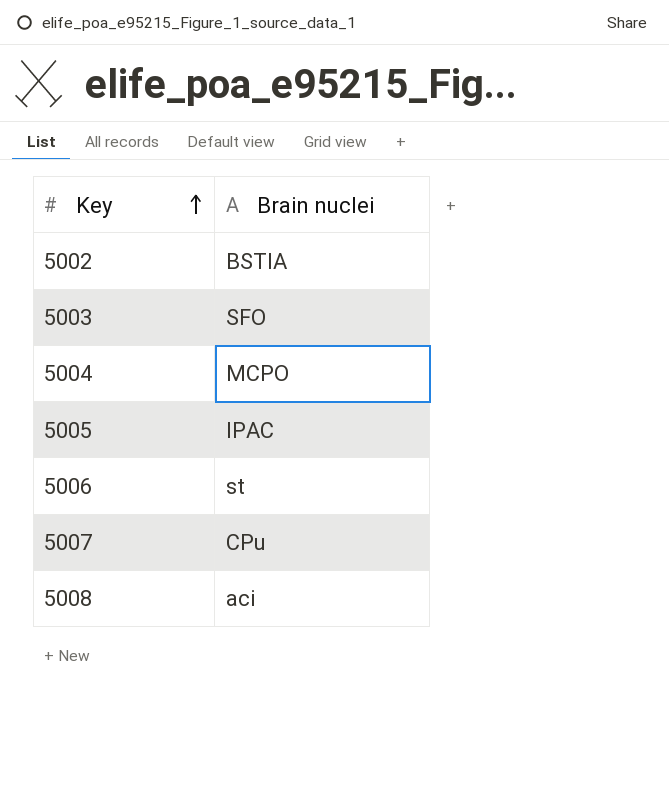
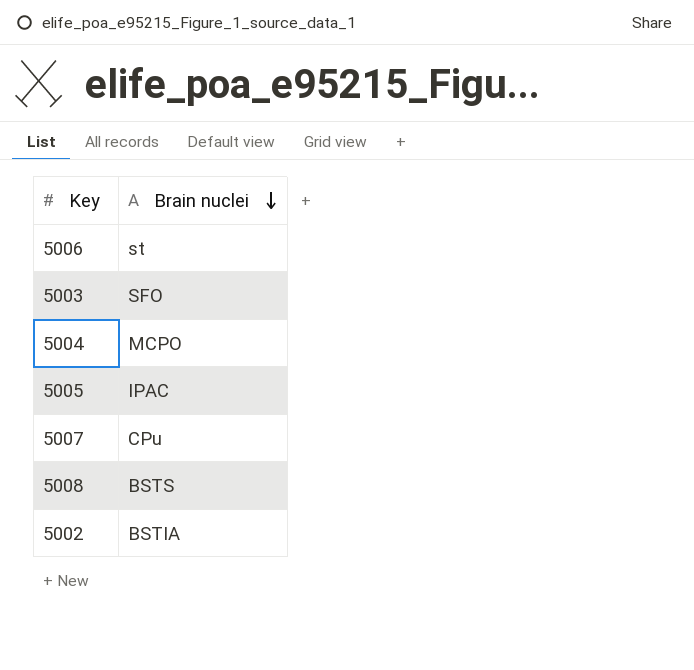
row order: Key ascending -> Brain nuclei descending
5008 | Brain nuclei: aci -> BSTS

